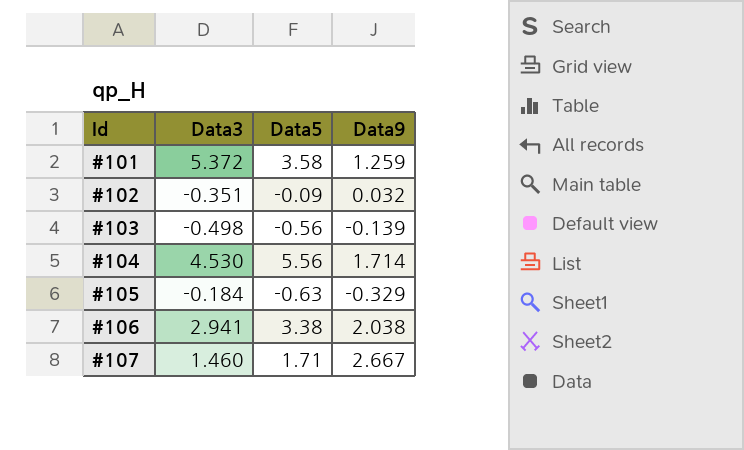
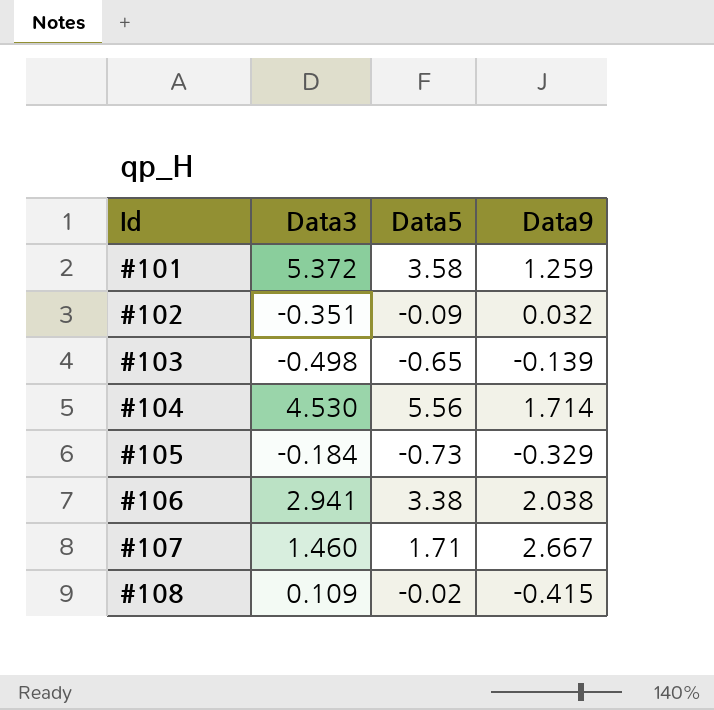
#103 | Data5: -0.56 -> -0.65
#105 | Data5: -0.63 -> -0.73
row #108: none -> 0.109 | -0.02 | -0.415

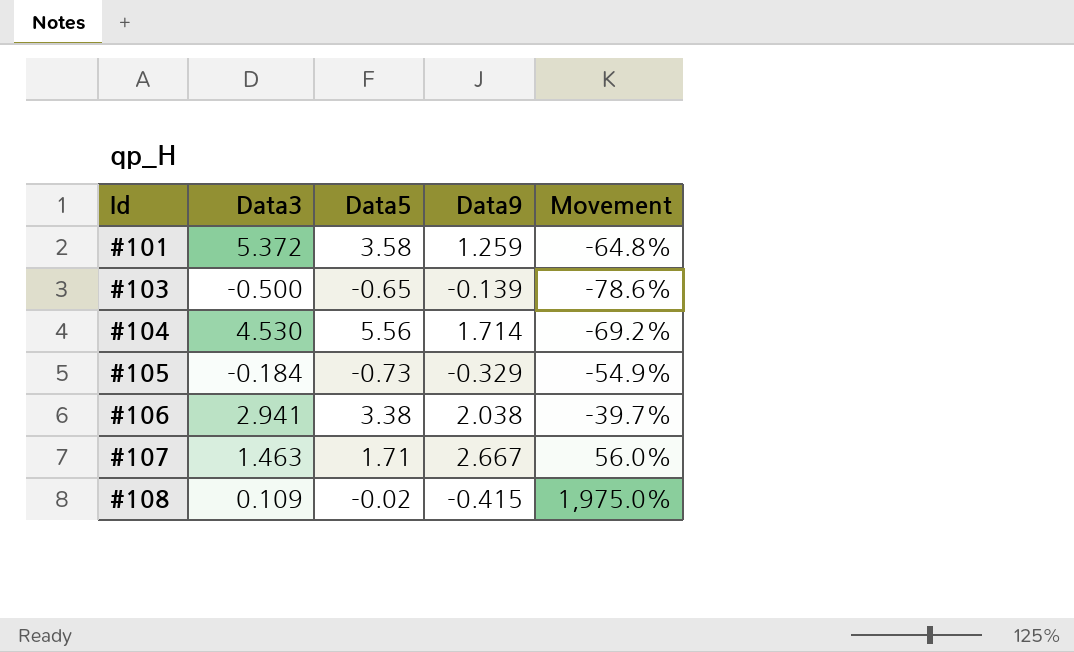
column Movement | formula: none -> ([Data9] - [Data5]) / [Data5]
row #102: -0.351 | -0.09 | 0.032 -> none
#103 | Data3: -0.498 -> -0.500
#107 | Data3: 1.460 -> 1.463

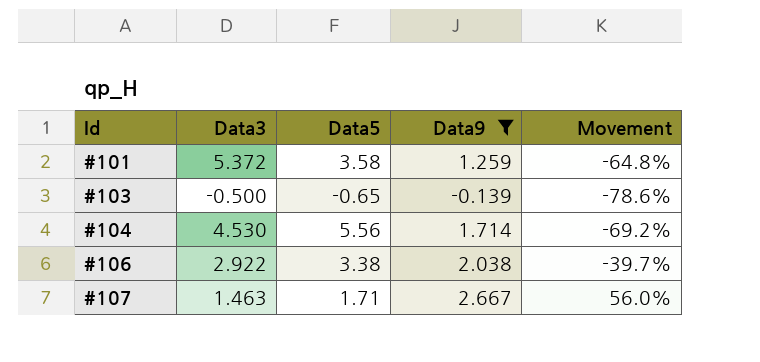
filter: none -> Data9 >= -0.139
#106 | Data3: 2.941 -> 2.922

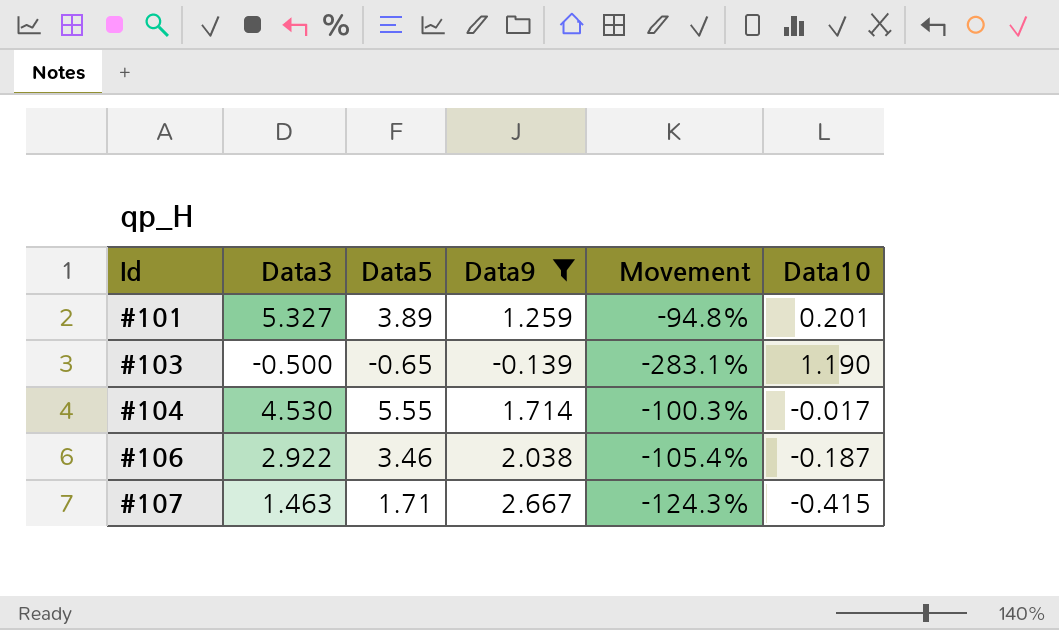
column Movement | formula: ([Data9] - [Data5]) / [Data5] -> ([Data10] - [Data5]) / [Data5]
column Data10 | position: none -> 6
#101 | Data3: 5.372 -> 5.327
#101 | Data5: 3.58 -> 3.89
#104 | Data5: 5.56 -> 5.55
#106 | Data5: 3.38 -> 3.46

